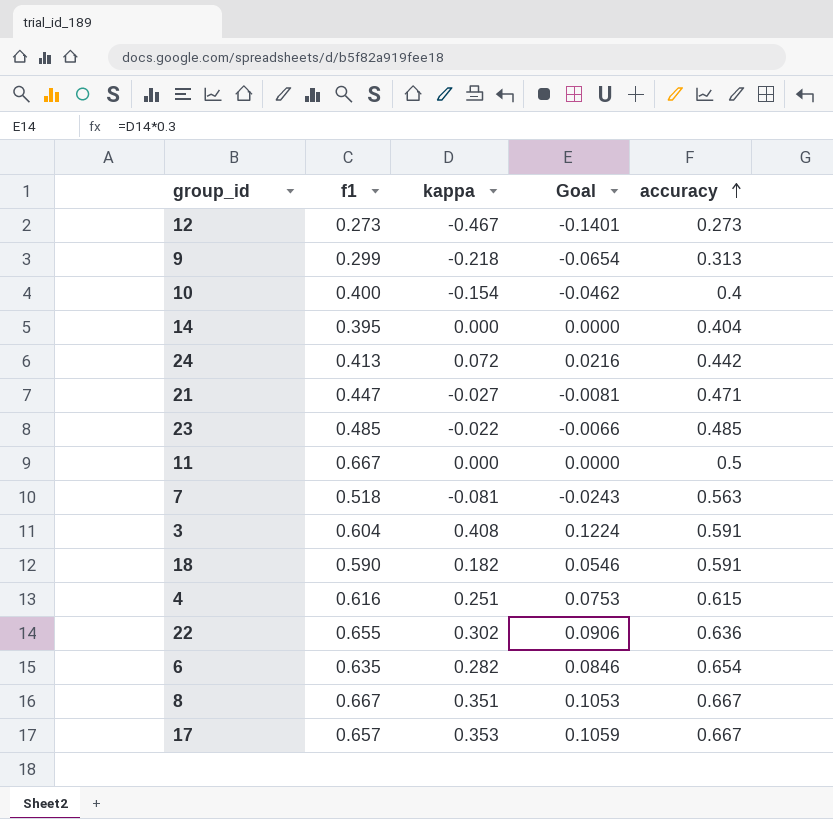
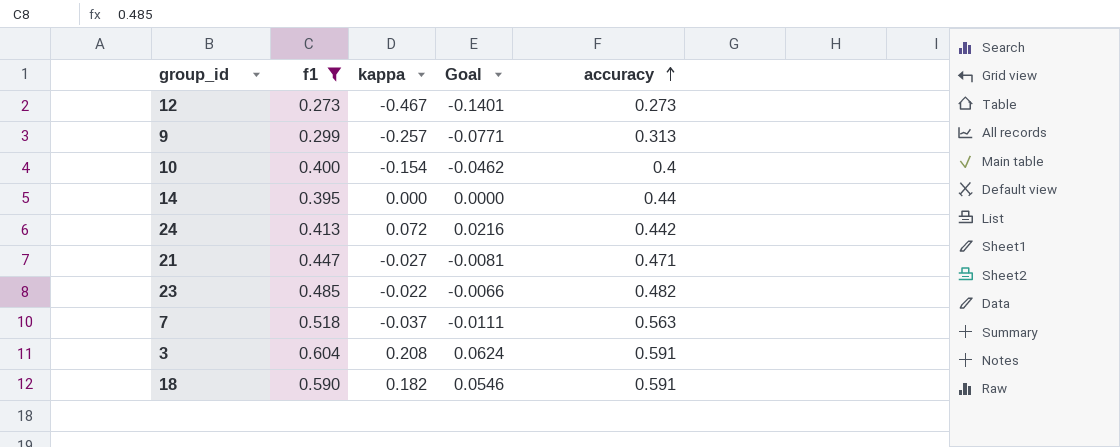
filter: none -> f1 <= 0.604
9 | kappa: -0.218 -> -0.257
9 | Goal: -0.0654 -> -0.0771
14 | accuracy: 0.404 -> 0.44
23 | accuracy: 0.485 -> 0.482
7 | kappa: -0.081 -> -0.037
7 | Goal: -0.0243 -> -0.0111
3 | kappa: 0.408 -> 0.208
3 | Goal: 0.1224 -> 0.0624

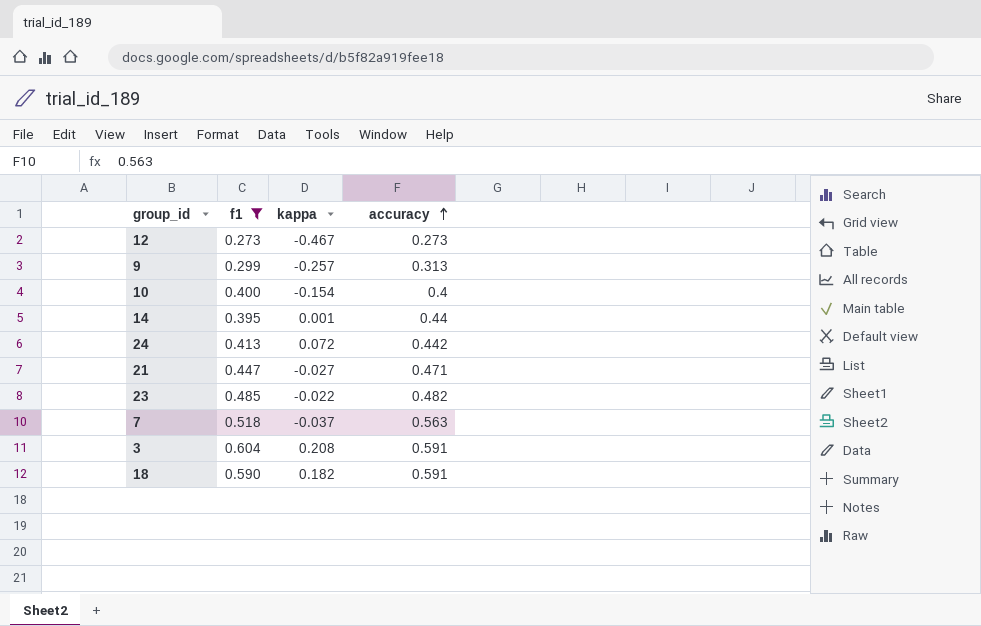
column Goal | formula: [kappa] * 0.3 -> none
14 | kappa: 0.000 -> 0.001

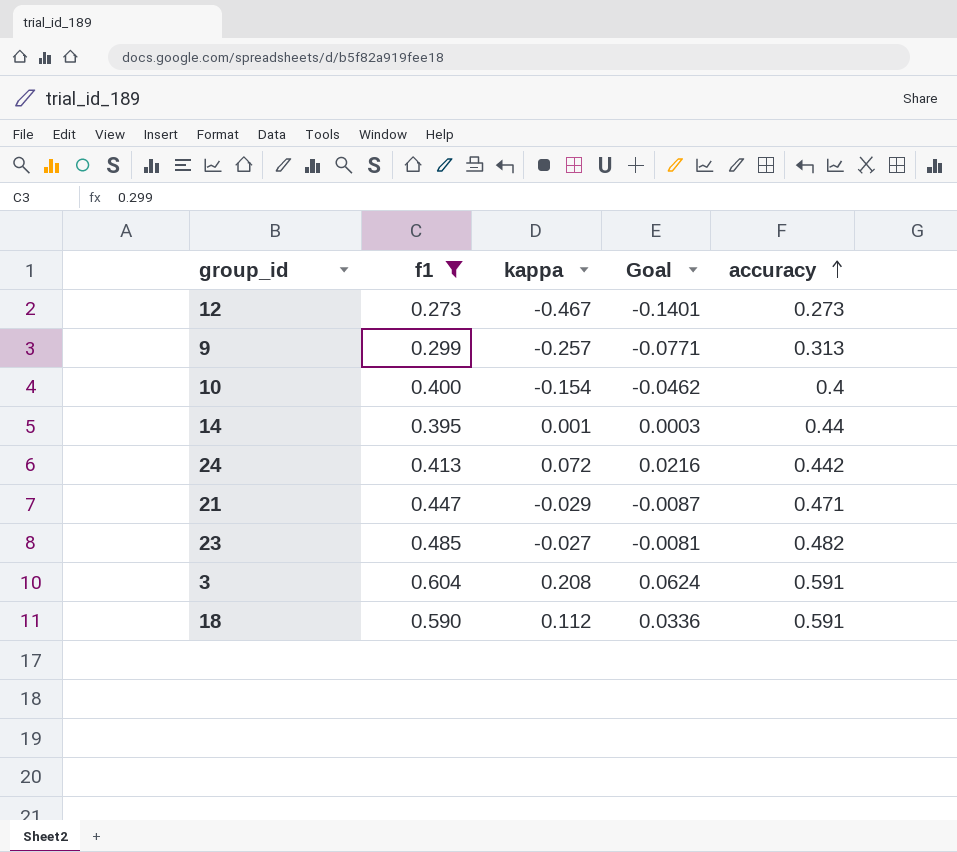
column Goal | formula: none -> [kappa] * 0.3
row 7: 0.518 | -0.037 | 0.563 -> none
21 | kappa: -0.027 -> -0.029
23 | kappa: -0.022 -> -0.027
18 | kappa: 0.182 -> 0.112

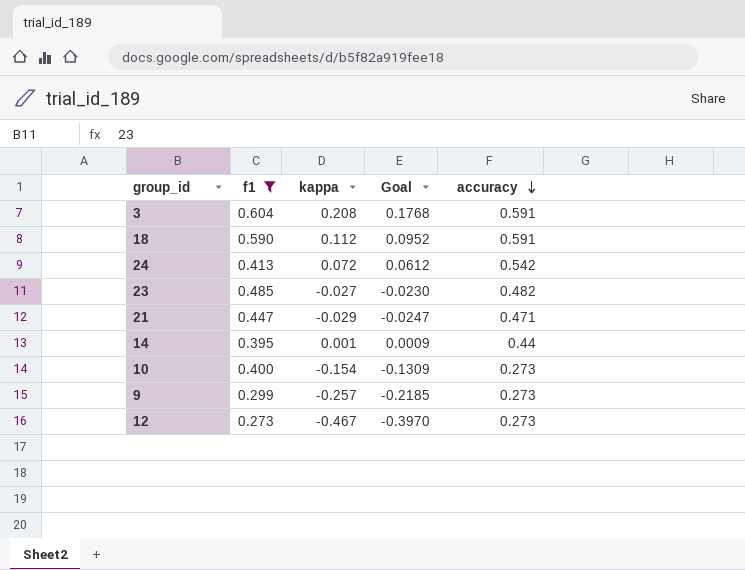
row order: accuracy ascending -> accuracy descending
column Goal | formula: [kappa] * 0.3 -> [kappa] * 0.85
24 | accuracy: 0.442 -> 0.542
10 | accuracy: 0.4 -> 0.273
9 | accuracy: 0.313 -> 0.273

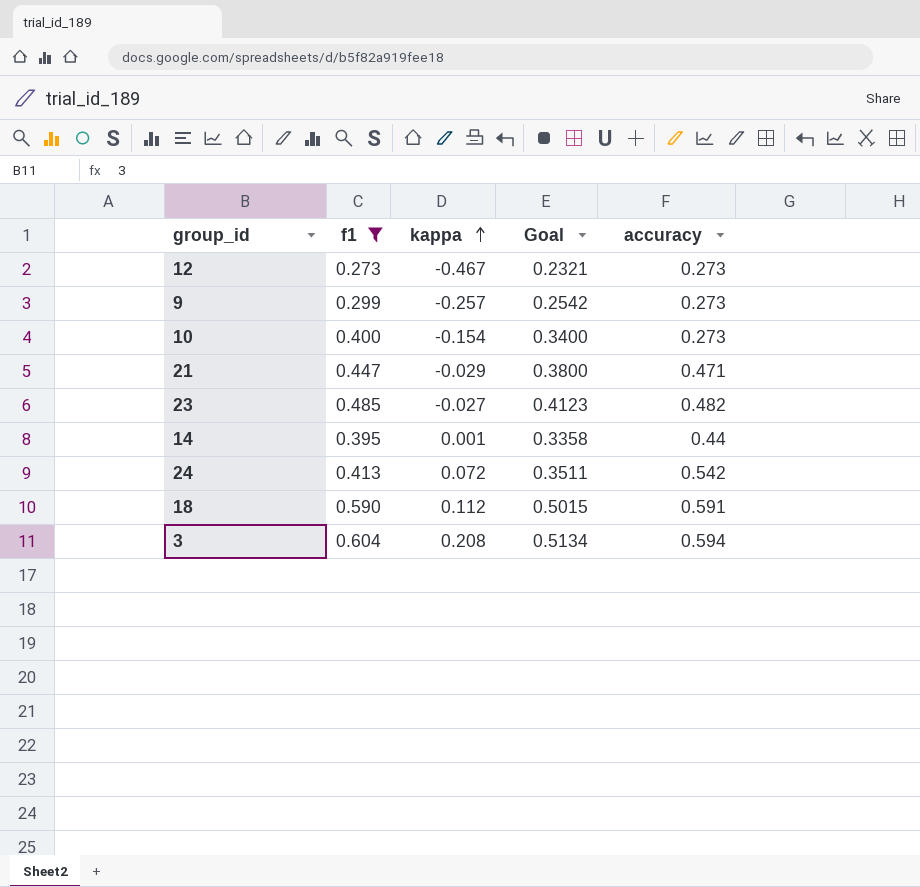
row order: accuracy descending -> kappa ascending
column Goal | formula: [kappa] * 0.85 -> [f1] * 0.85
3 | accuracy: 0.591 -> 0.594

